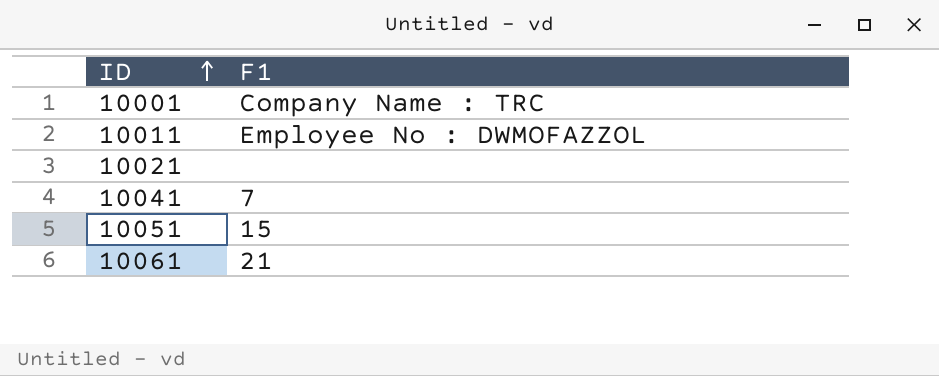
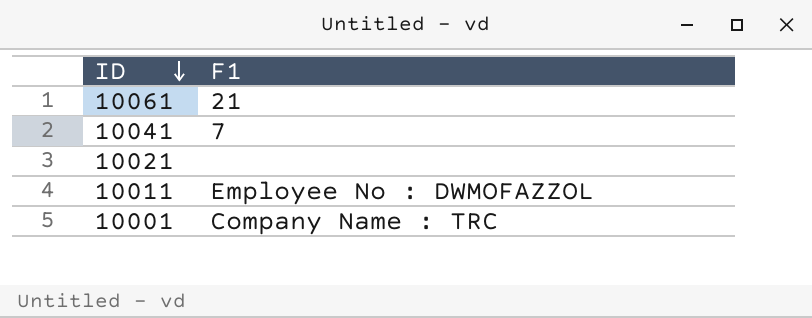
row order: ID ascending -> ID descending
row 10051: 15 -> none

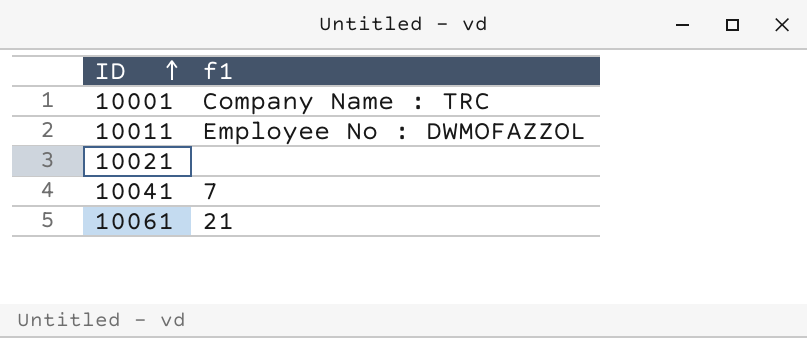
row order: ID descending -> ID ascending
column name: F1 -> f1

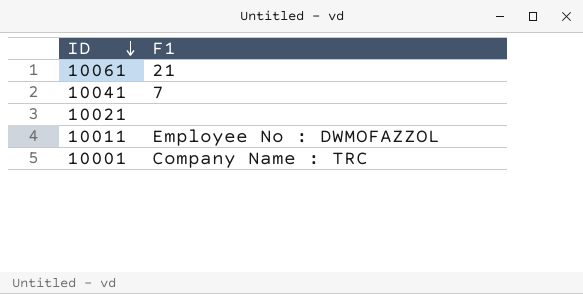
row order: ID ascending -> ID descending
column name: f1 -> F1

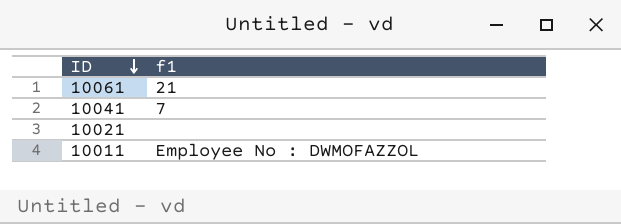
column name: F1 -> f1
row 10001: Company Name : TRC -> none

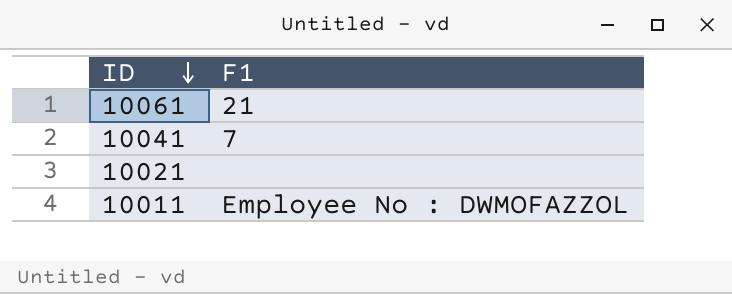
column name: f1 -> F1

